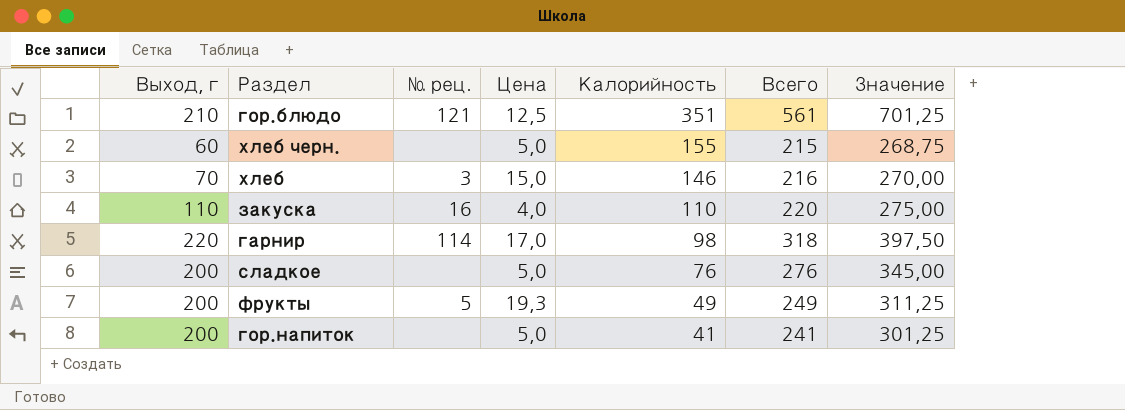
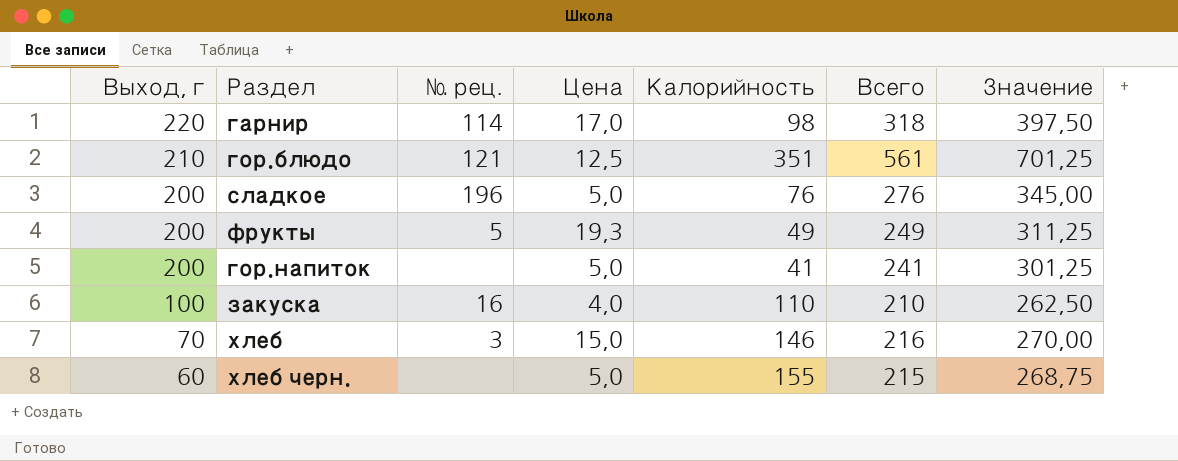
row order: Калорийность descending -> Выход, г descending
сладкое | № рец.: none -> 196
закуска | Выход, г: 110 -> 100
закуска | Всего: 220 -> 210
закуска | Значение: 275,00 -> 262,50

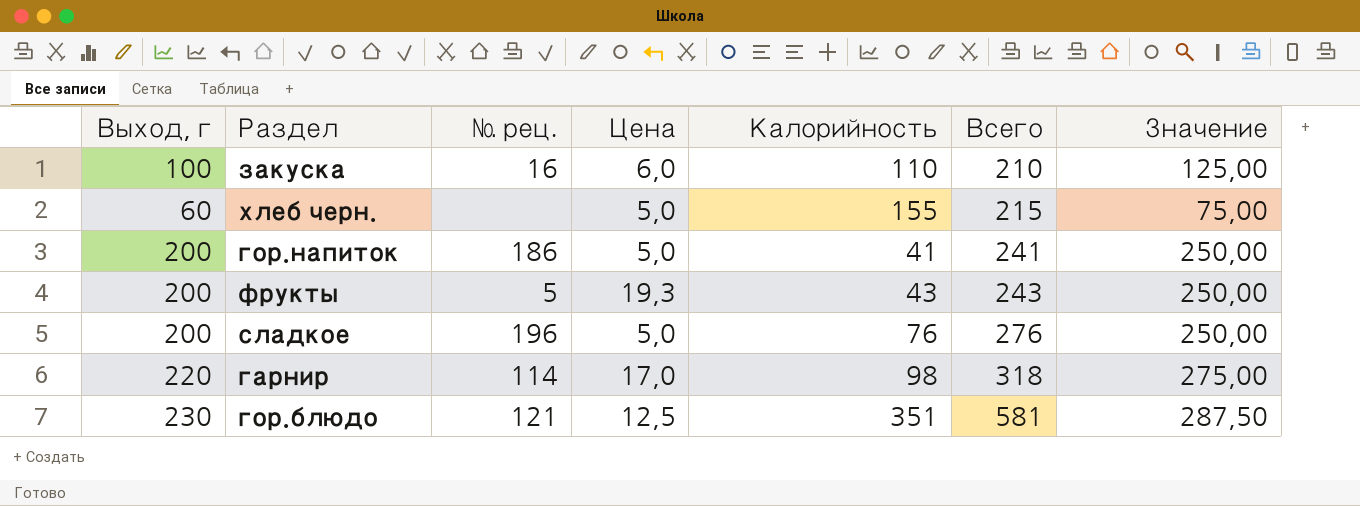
row order: Выход, г descending -> Всего ascending
column Значение | formula: [Всего] * 1,25 -> [Выход, г] * 1,25
row хлеб: 70 | 3 | 15,0 | 146 | 216 | 270,00 -> none
закуска | Цена: 4,0 -> 6,0
гор.напиток | № рец.: none -> 186
фрукты | Калорийность: 49 -> 43
фрукты | Всего: 249 -> 243
гор.блюдо | Выход, г: 210 -> 230
гор.блюдо | Всего: 561 -> 581

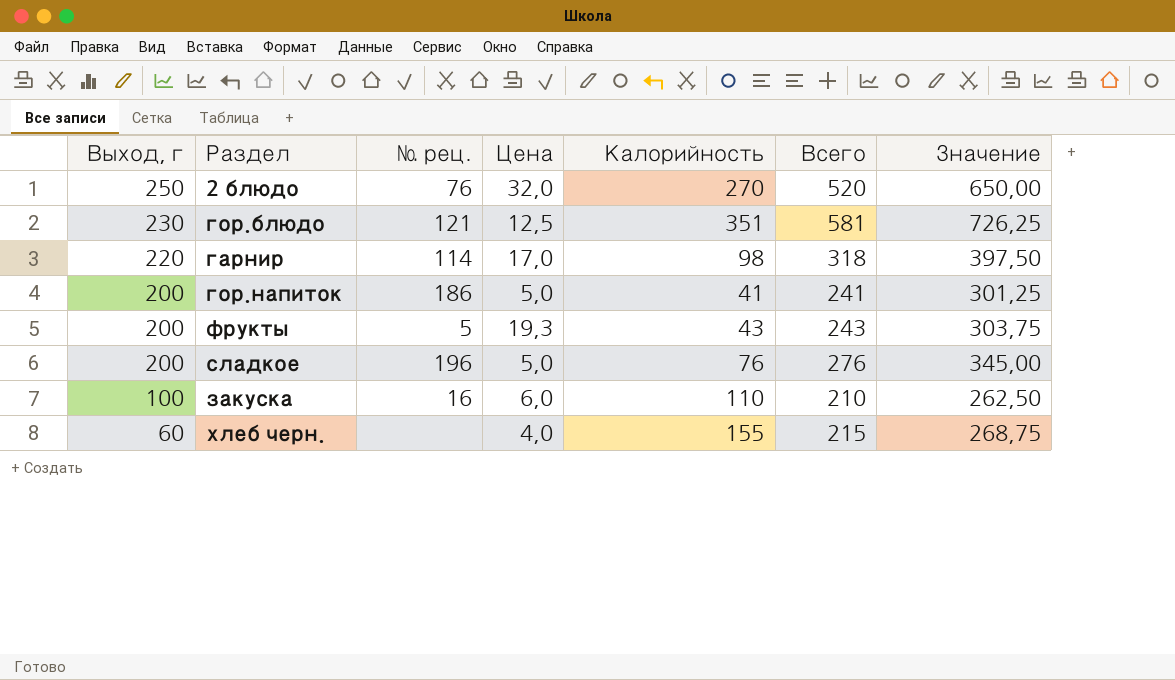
row order: Всего ascending -> Выход, г descending
column Значение | formula: [Выход, г] * 1,25 -> [Всего] * 1,25
row 2 блюдо: none -> 250 | 76 | 32,0 | 270 | 520 | 650,00
хлеб черн. | Цена: 5,0 -> 4,0

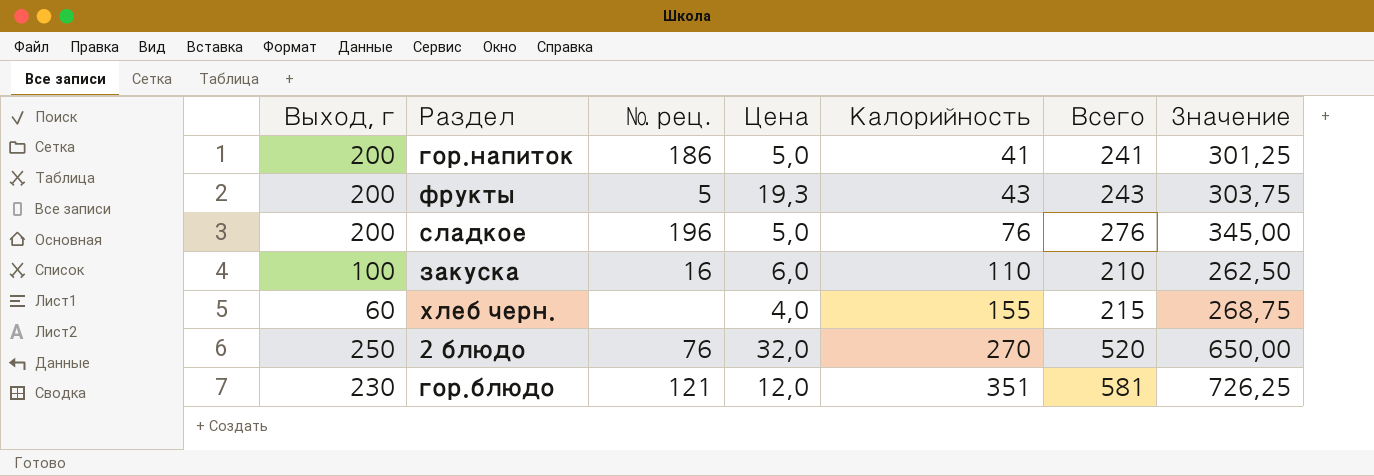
row order: Выход, г descending -> Калорийность ascending
row гарнир: 220 | 114 | 17,0 | 98 | 318 | 397,50 -> none
гор.блюдо | Цена: 12,5 -> 12,0

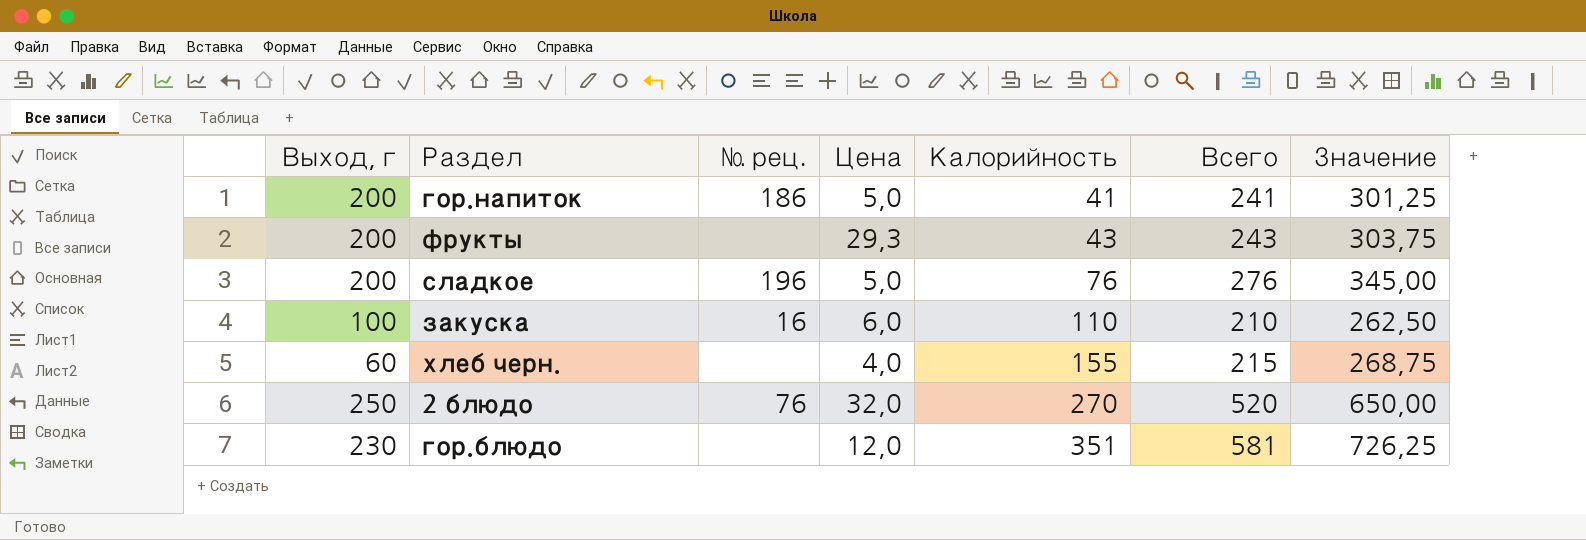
фрукты | № рец.: 5 -> none
фрукты | Цена: 19,3 -> 29,3
гор.блюдо | № рец.: 121 -> none

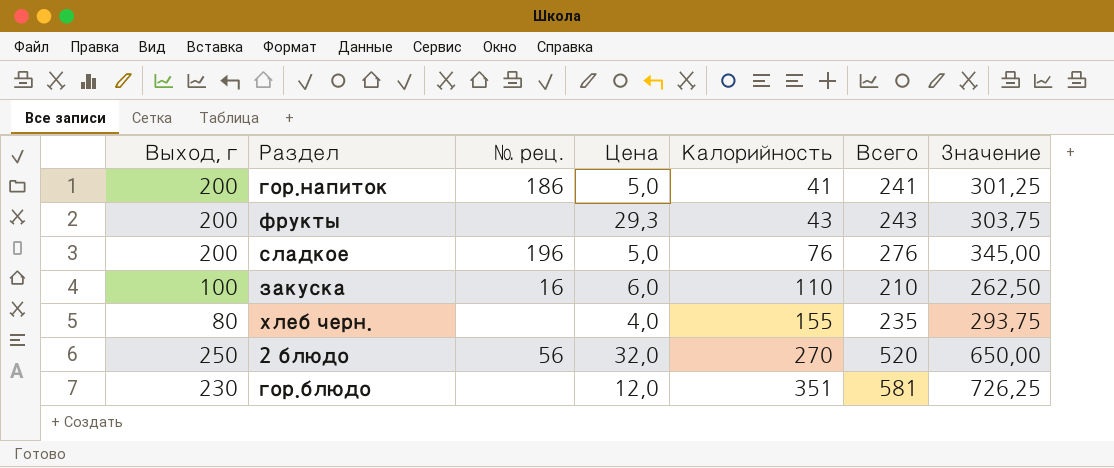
хлеб черн. | Выход, г: 60 -> 80
хлеб черн. | Всего: 215 -> 235
хлеб черн. | Значение: 268,75 -> 293,75
2 блюдо | № рец.: 76 -> 56

